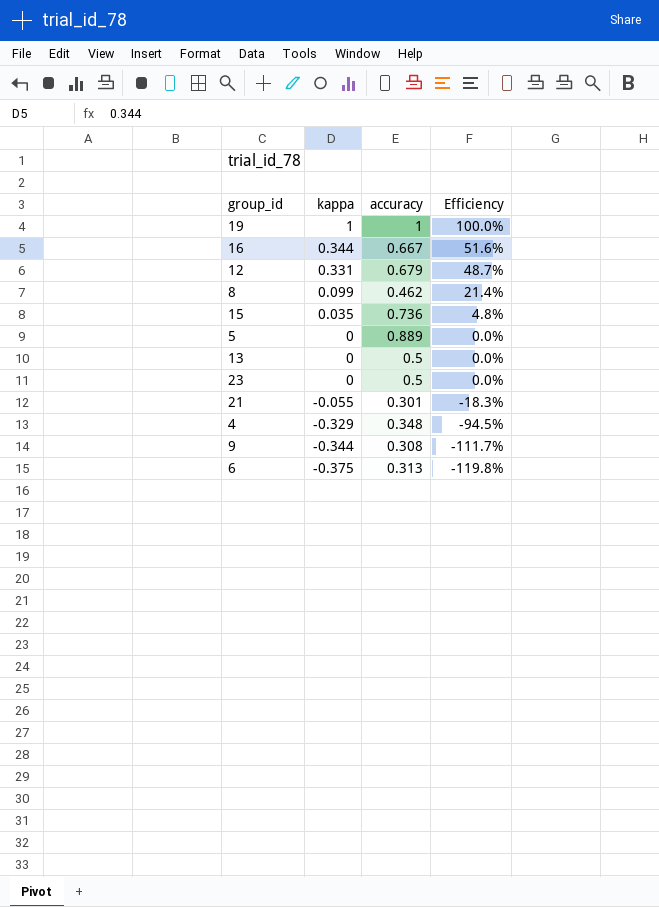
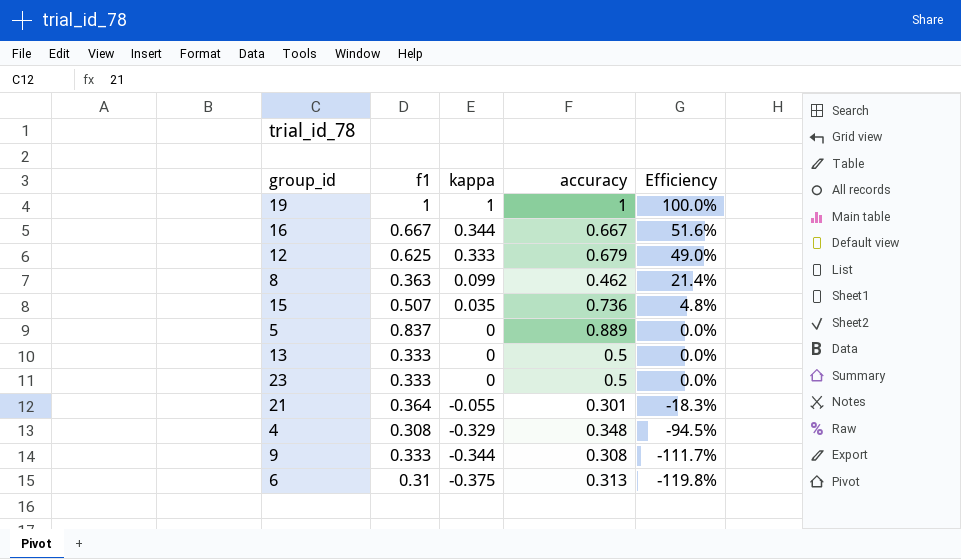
column f1 | position: none -> 2
12 | kappa: 0.331 -> 0.333
12 | Efficiency: 48.7% -> 49.0%

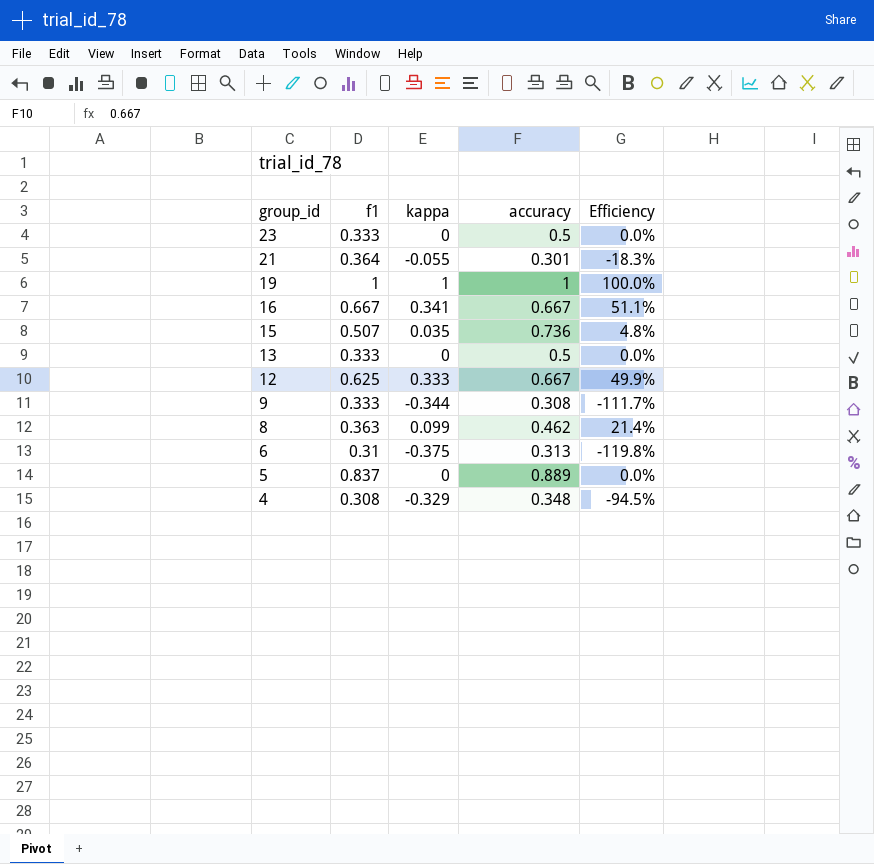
row order: kappa descending -> group_id descending
16 | kappa: 0.344 -> 0.341
16 | Efficiency: 51.6% -> 51.1%
12 | accuracy: 0.679 -> 0.667
12 | Efficiency: 49.0% -> 49.9%

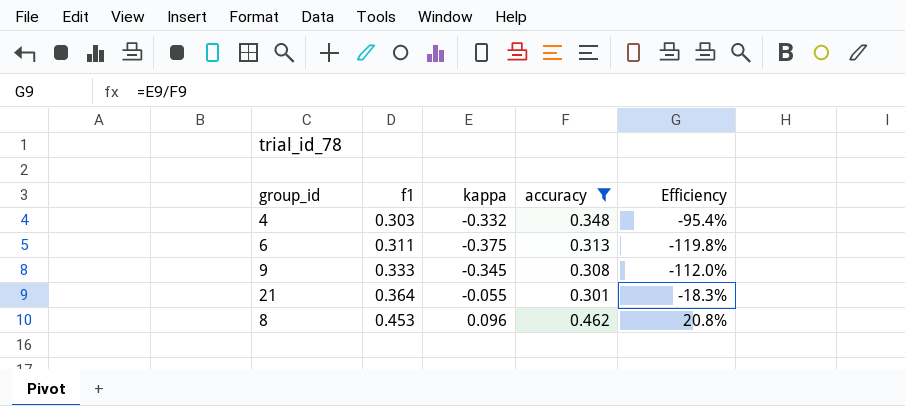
filter: none -> accuracy <= 0.462
row order: group_id descending -> f1 ascending
4 | f1: 0.308 -> 0.303
4 | kappa: -0.329 -> -0.332
4 | Efficiency: -94.5% -> -95.4%
6 | f1: 0.31 -> 0.311
9 | kappa: -0.344 -> -0.345
9 | Efficiency: -111.7% -> -112.0%
8 | f1: 0.363 -> 0.453
8 | kappa: 0.099 -> 0.096
8 | Efficiency: 21.4% -> 20.8%

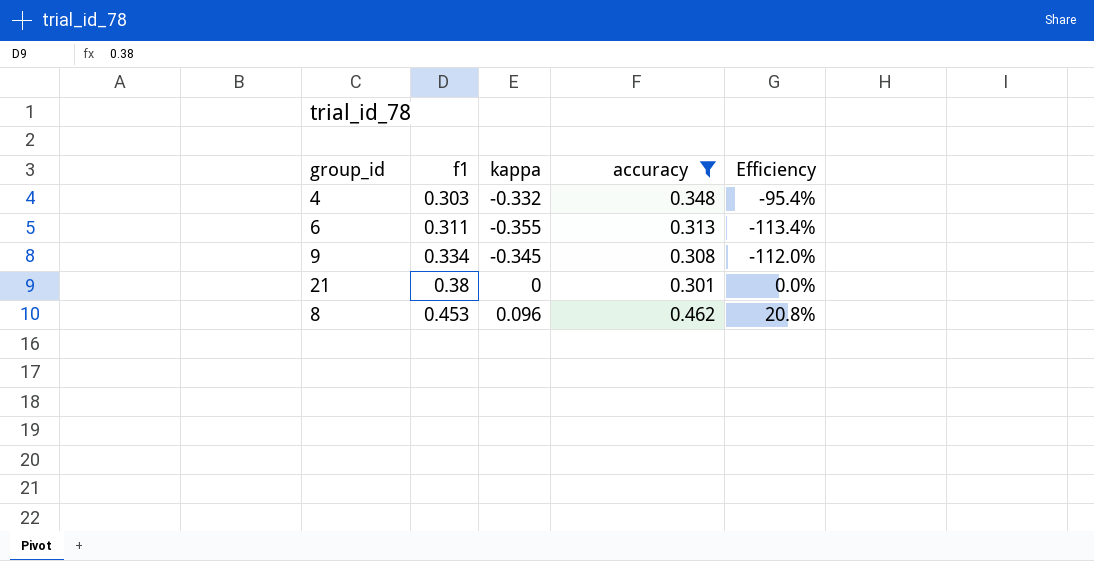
6 | kappa: -0.375 -> -0.355
6 | Efficiency: -119.8% -> -113.4%
9 | f1: 0.333 -> 0.334
21 | f1: 0.364 -> 0.38
21 | kappa: -0.055 -> 0
21 | Efficiency: -18.3% -> 0.0%

